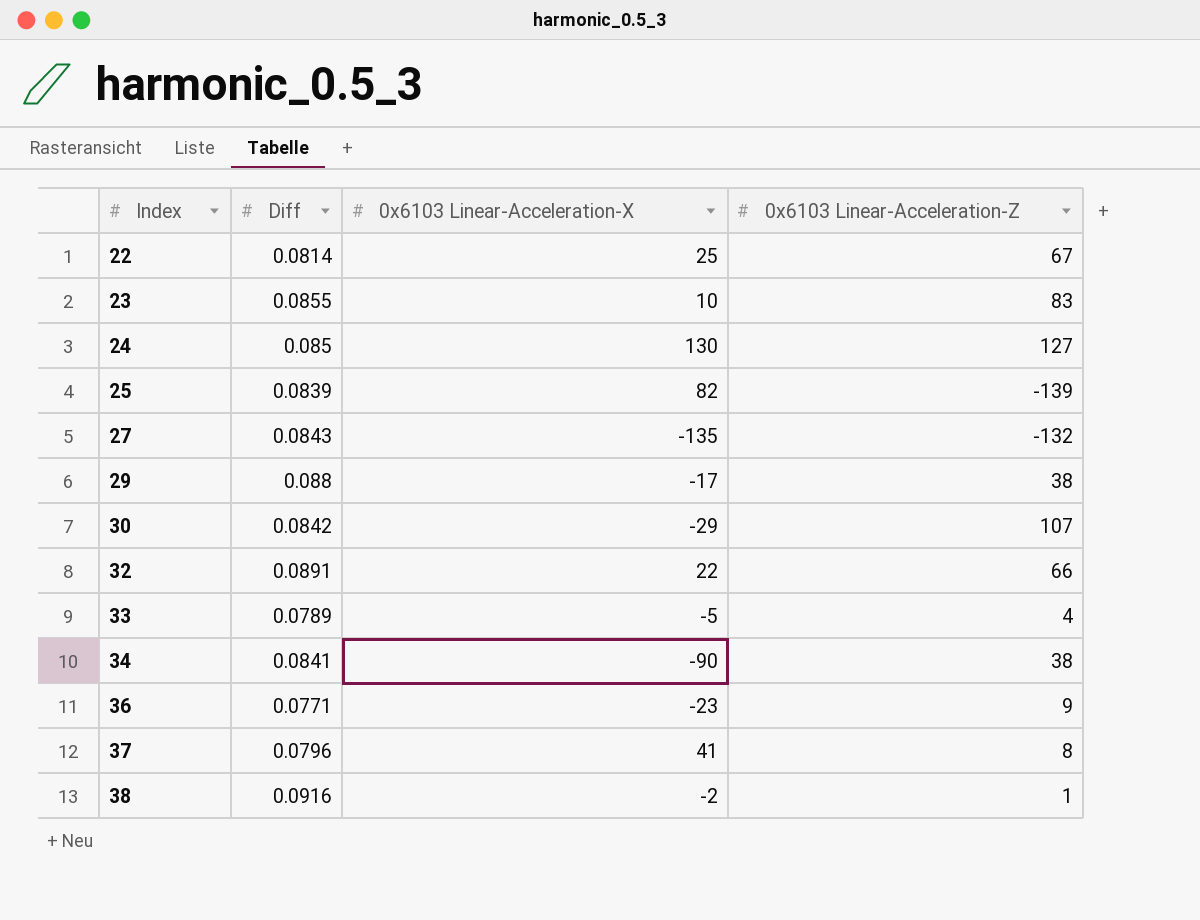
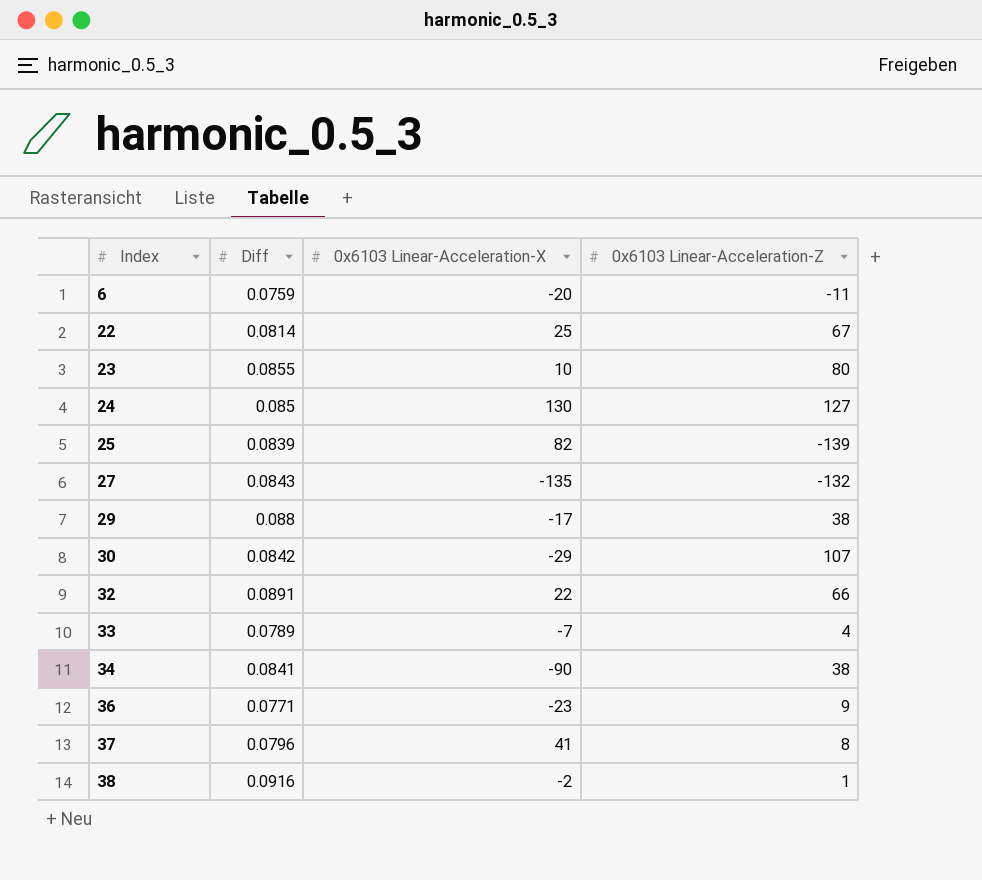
row 6: none -> 0.0759 | -20 | -11
23 | 0x6103 Linear-Acceleration-Z: 83 -> 80
33 | 0x6103 Linear-Acceleration-X: -5 -> -7

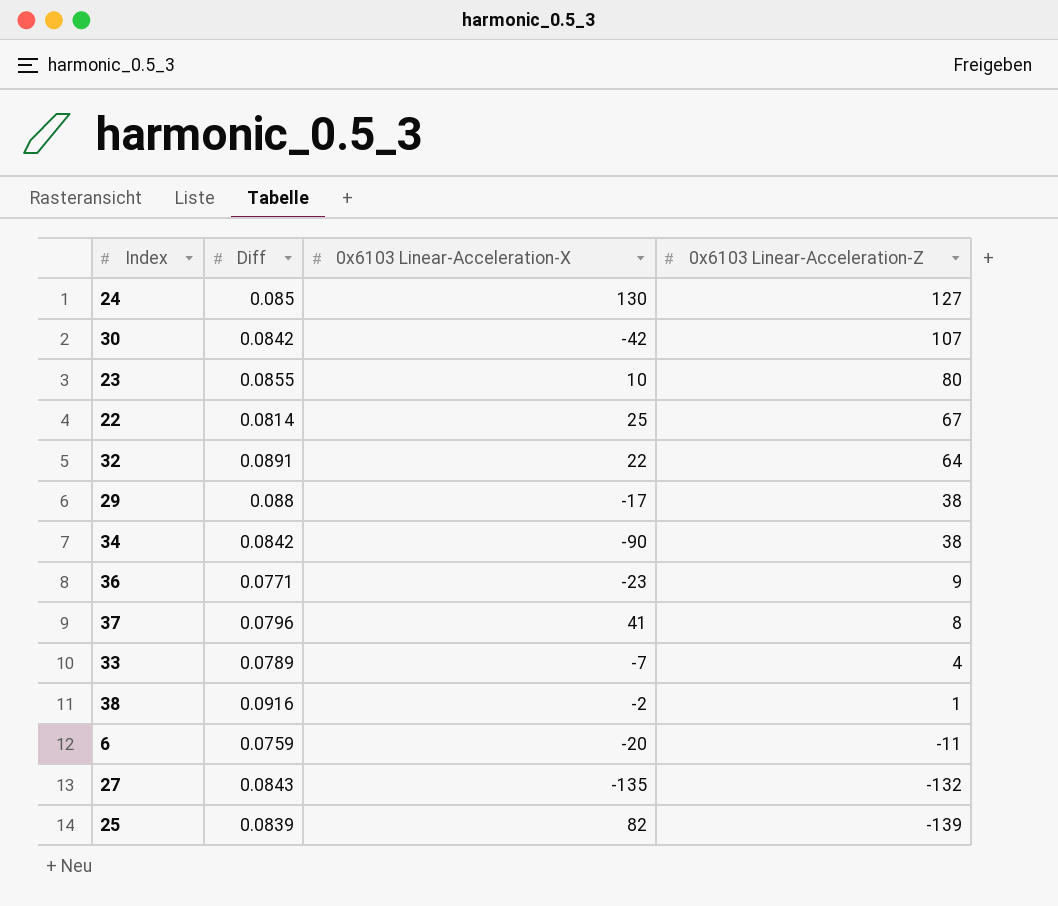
row order: Index ascending -> 0x6103 Linear-Acceleration-Z descending
30 | 0x6103 Linear-Acceleration-X: -29 -> -42
32 | 0x6103 Linear-Acceleration-Z: 66 -> 64
34 | Diff: 0.0841 -> 0.0842

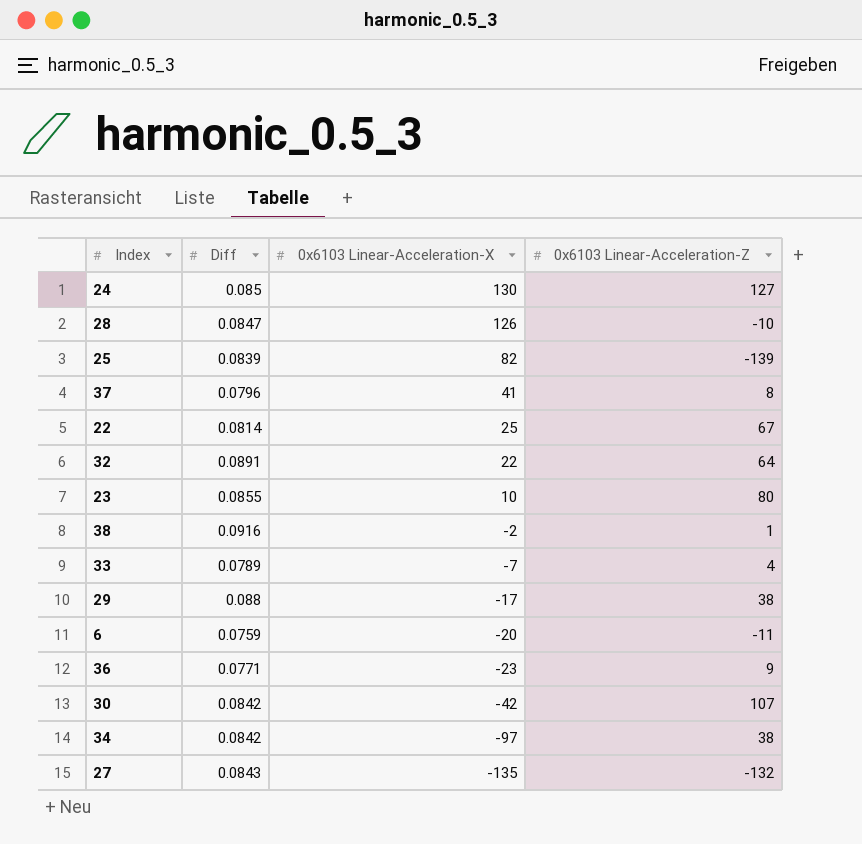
row order: 0x6103 Linear-Acceleration-Z descending -> 0x6103 Linear-Acceleration-X descending
row 28: none -> 0.0847 | 126 | -10
34 | 0x6103 Linear-Acceleration-X: -90 -> -97

